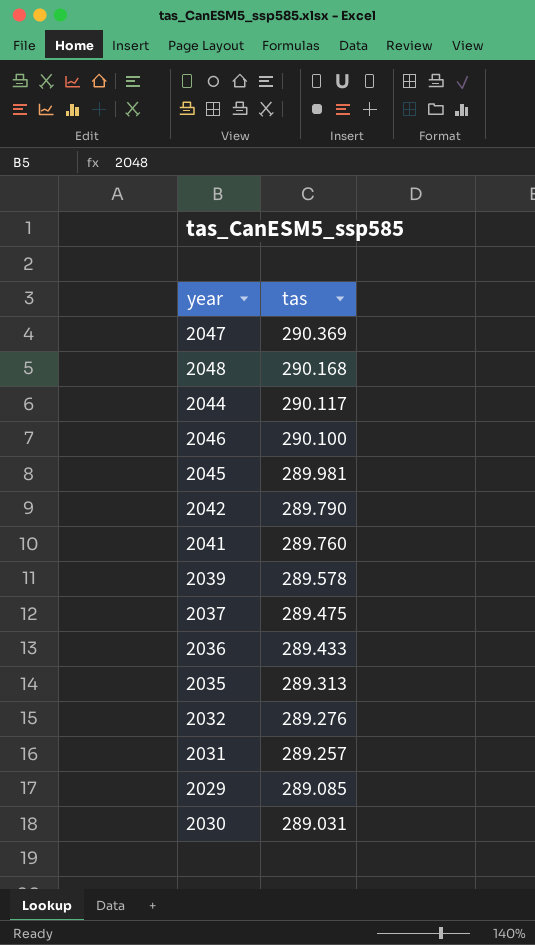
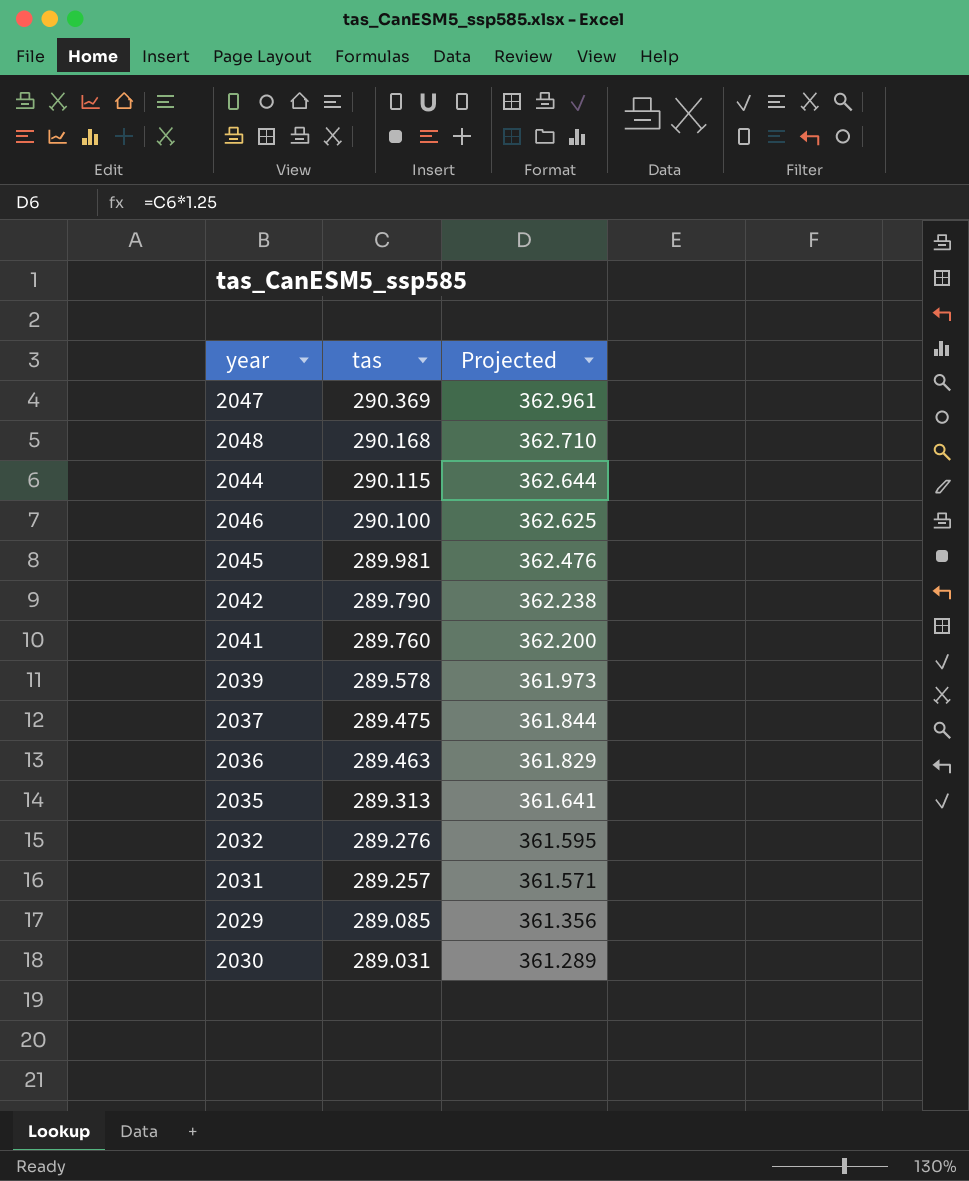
column Projected | formula: none -> [tas] * 1.25
2044 | tas: 290.117 -> 290.115
2036 | tas: 289.433 -> 289.463

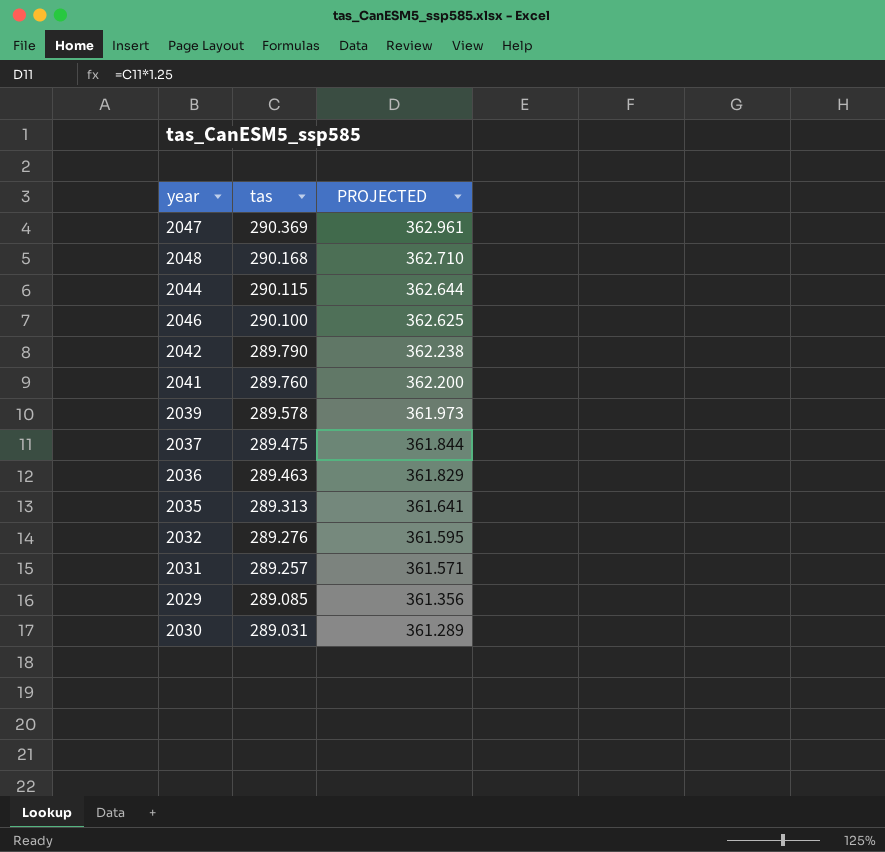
column name: Projected -> PROJECTED
row 2045: 289.981 | 362.476 -> none

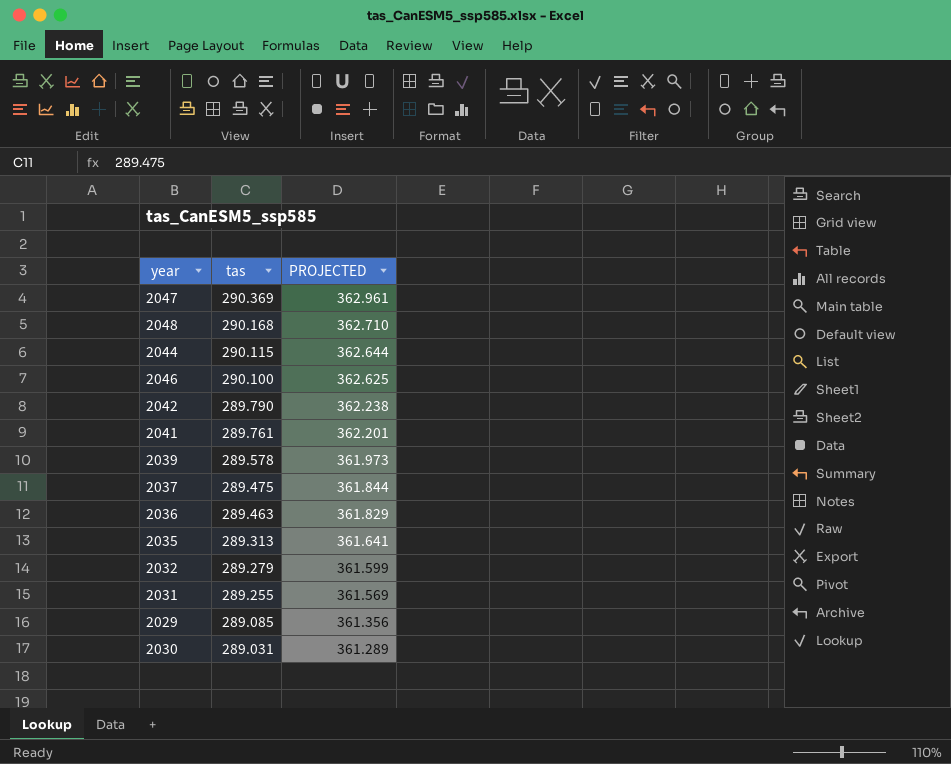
2041 | tas: 289.760 -> 289.761
2041 | PROJECTED: 362.200 -> 362.201
2032 | tas: 289.276 -> 289.279
2032 | PROJECTED: 361.595 -> 361.599
2031 | tas: 289.257 -> 289.255
2031 | PROJECTED: 361.571 -> 361.569

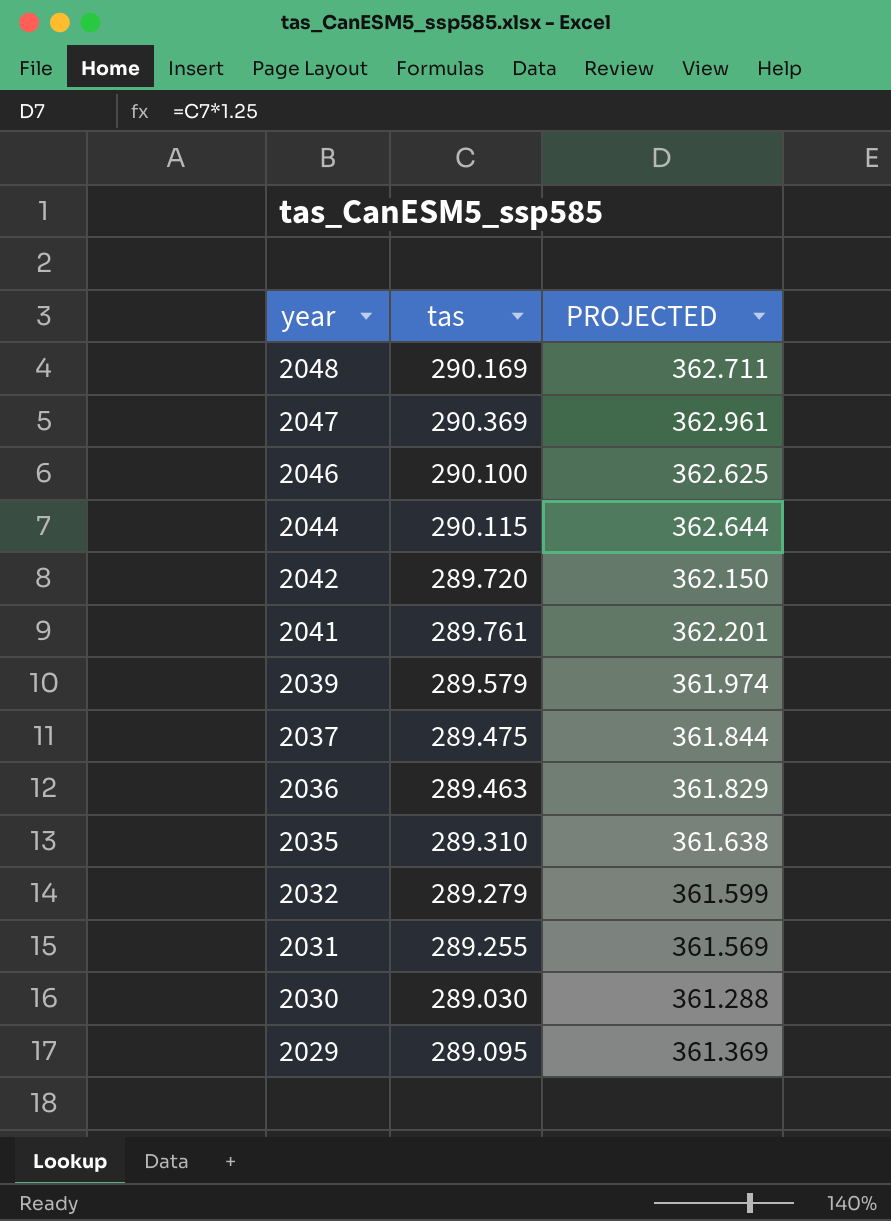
row order: tas descending -> year descending
2048 | tas: 290.168 -> 290.169
2048 | PROJECTED: 362.710 -> 362.711
2042 | tas: 289.790 -> 289.720
2042 | PROJECTED: 362.238 -> 362.150
2039 | tas: 289.578 -> 289.579
2039 | PROJECTED: 361.973 -> 361.974
2035 | tas: 289.313 -> 289.310
2035 | PROJECTED: 361.641 -> 361.638
2030 | tas: 289.031 -> 289.030
2030 | PROJECTED: 361.289 -> 361.288
2029 | tas: 289.085 -> 289.095
2029 | PROJECTED: 361.356 -> 361.369

